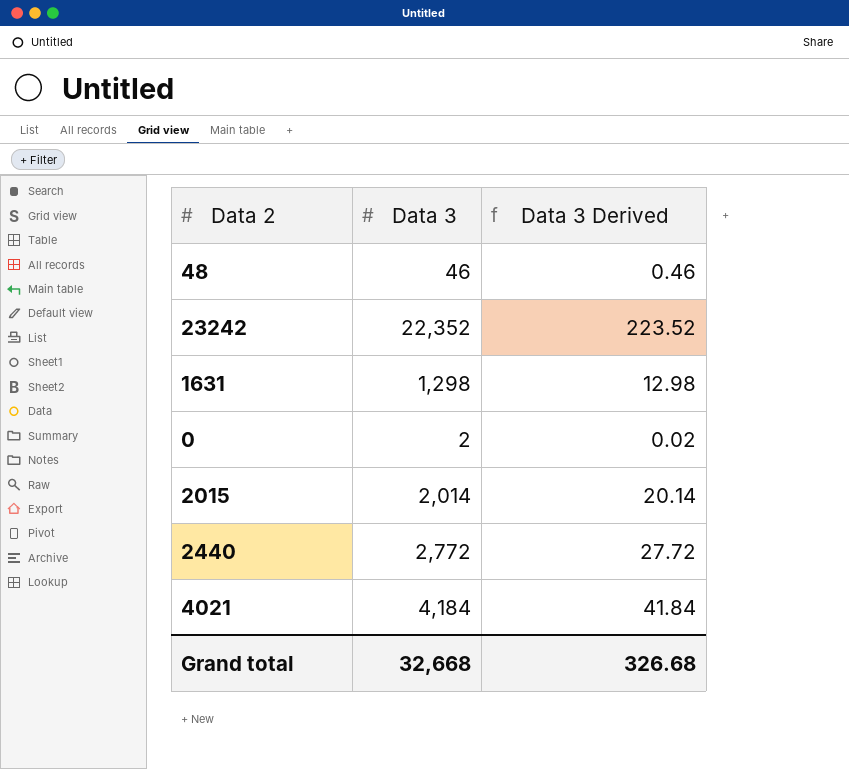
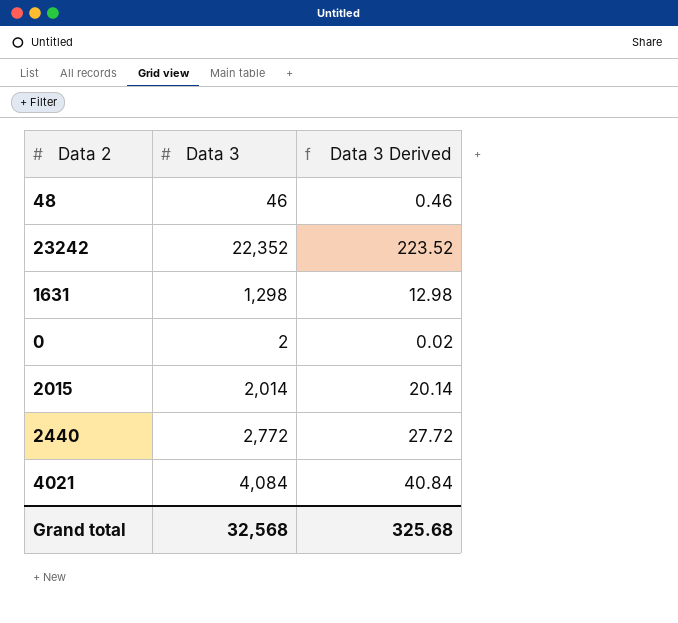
4021 | Data 3: 4,184 -> 4,084
4021 | Data 3 Derived: 41.84 -> 40.84
Grand total | Data 3: 32,668 -> 32,568
Grand total | Data 3 Derived: 326.68 -> 325.68

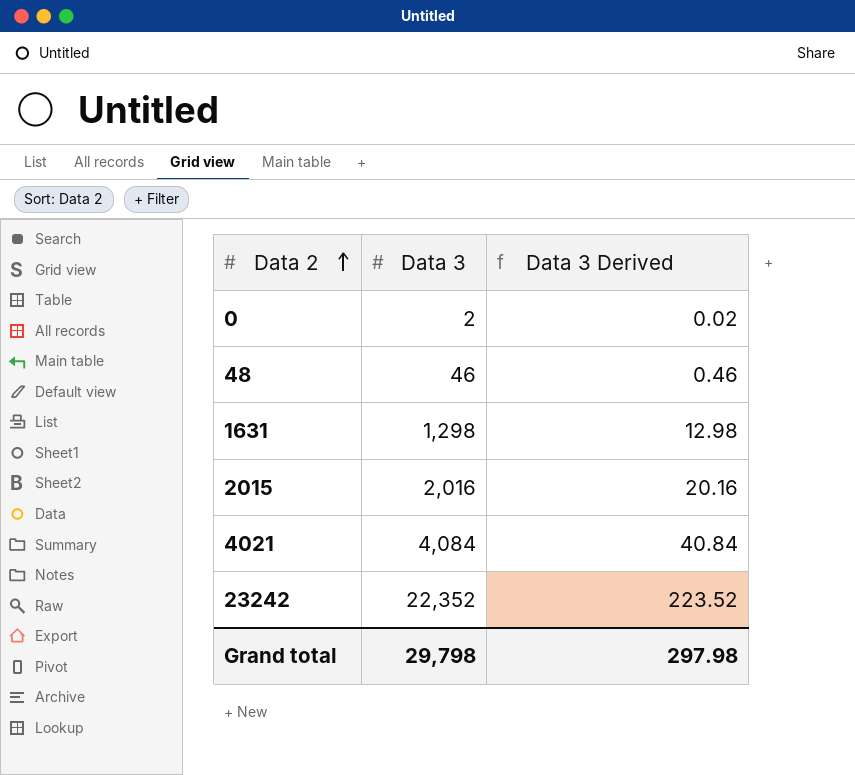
row order: none -> Data 2 ascending
row 2440: 2,772 | 27.72 -> none
2015 | Data 3: 2,014 -> 2,016
2015 | Data 3 Derived: 20.14 -> 20.16
Grand total | Data 3: 32,568 -> 29,798
Grand total | Data 3 Derived: 325.68 -> 297.98

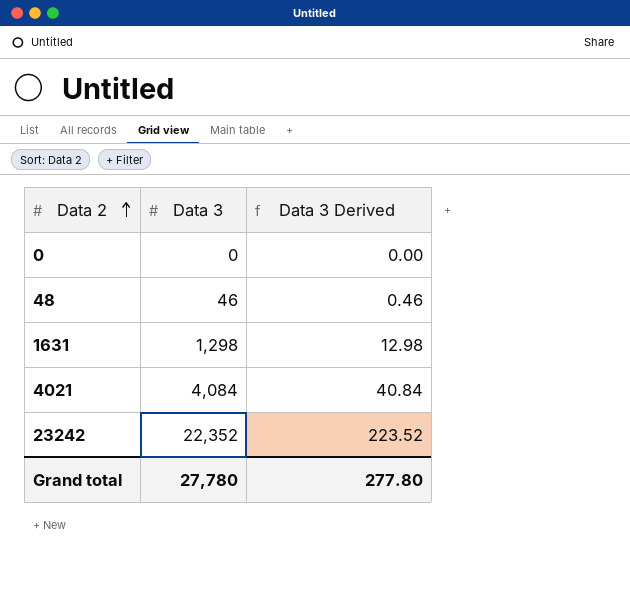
row 2015: 2,016 | 20.16 -> none
0 | Data 3: 2 -> 0
0 | Data 3 Derived: 0.02 -> 0.00
Grand total | Data 3: 29,798 -> 27,780
Grand total | Data 3 Derived: 297.98 -> 277.80

